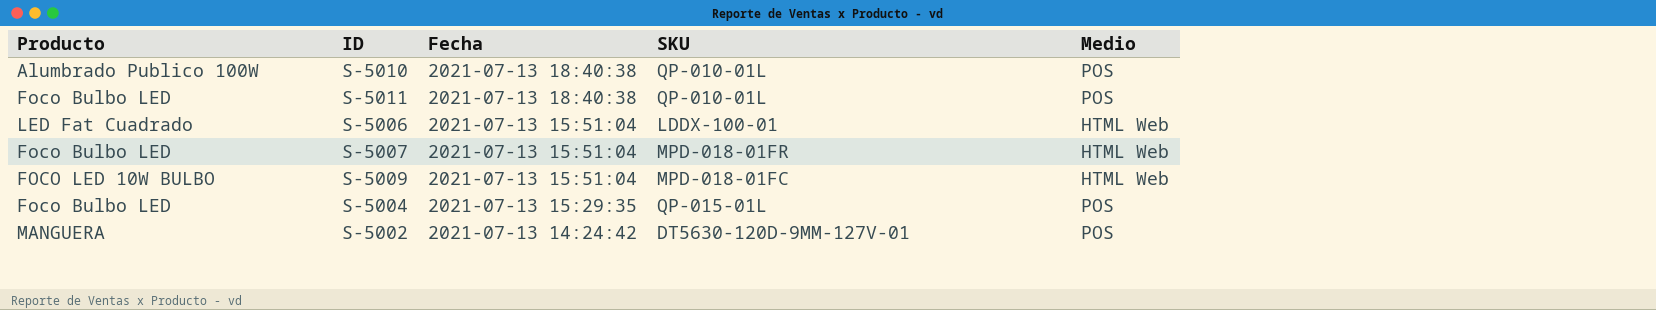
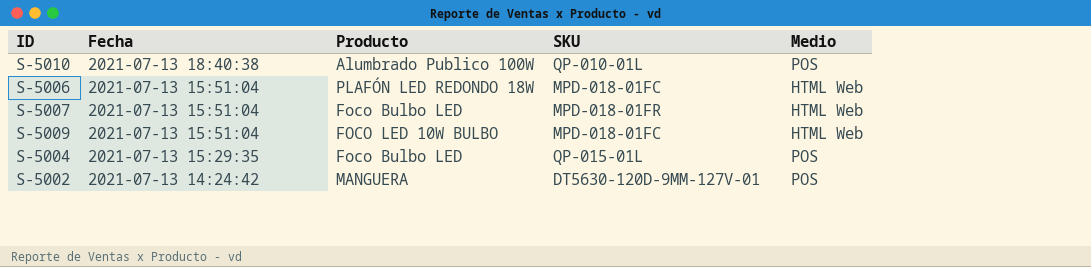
column Producto | position: 1 -> 3
row S-5011: Foco Bulbo LED | 2021-07-13 18:40:38 | QP-010-01L | POS -> none
S-5006 | Producto: LED Fat Cuadrado -> PLAFÓN LED REDONDO 18W
S-5006 | SKU: LDDX-100-01 -> MPD-018-01FC

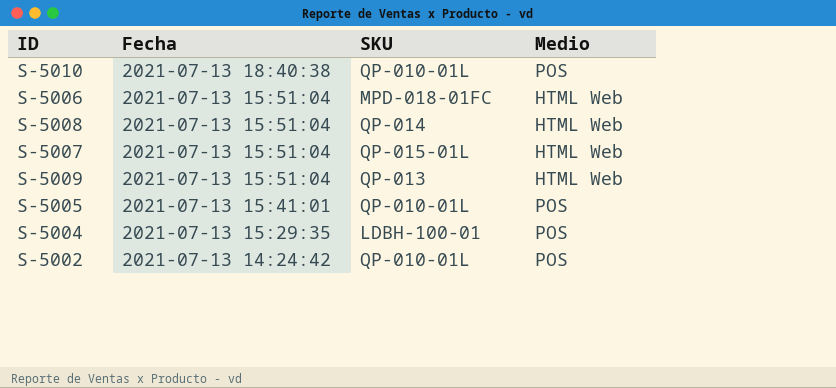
column Producto | position: 3 -> none
row S-5008: none -> 2021-07-13 15:51:04 | QP-014 | HTML Web
S-5007 | SKU: MPD-018-01FR -> QP-015-01L
S-5009 | SKU: MPD-018-01FC -> QP-013
row S-5005: none -> 2021-07-13 15:41:01 | QP-010-01L | POS
S-5004 | SKU: QP-015-01L -> LDBH-100-01
S-5002 | SKU: DT5630-120D-9MM-127V-01 -> QP-010-01L

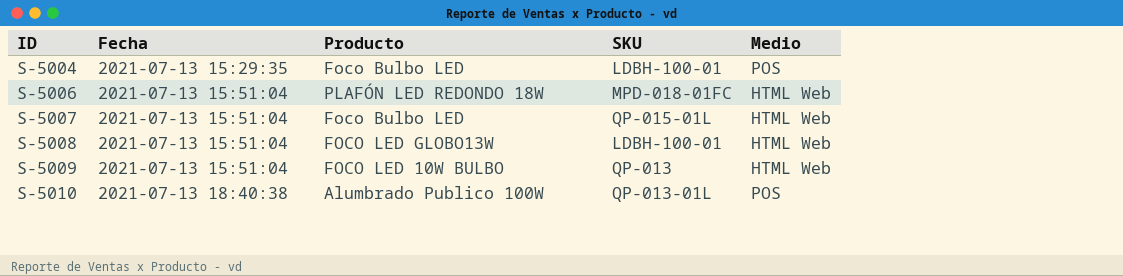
row order: Fecha descending -> ID ascending
column Producto | position: none -> 3
row S-5005: 2021-07-13 15:41:01 | QP-010-01L | POS -> none
row S-5002: 2021-07-13 14:24:42 | QP-010-01L | POS -> none
S-5008 | SKU: QP-014 -> LDBH-100-01
S-5010 | SKU: QP-010-01L -> QP-013-01L

